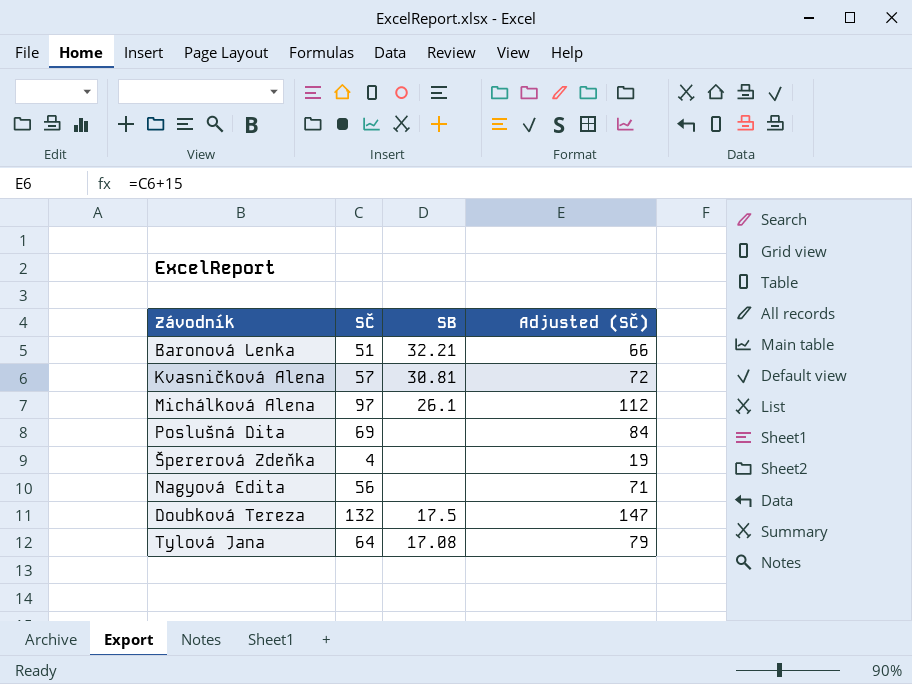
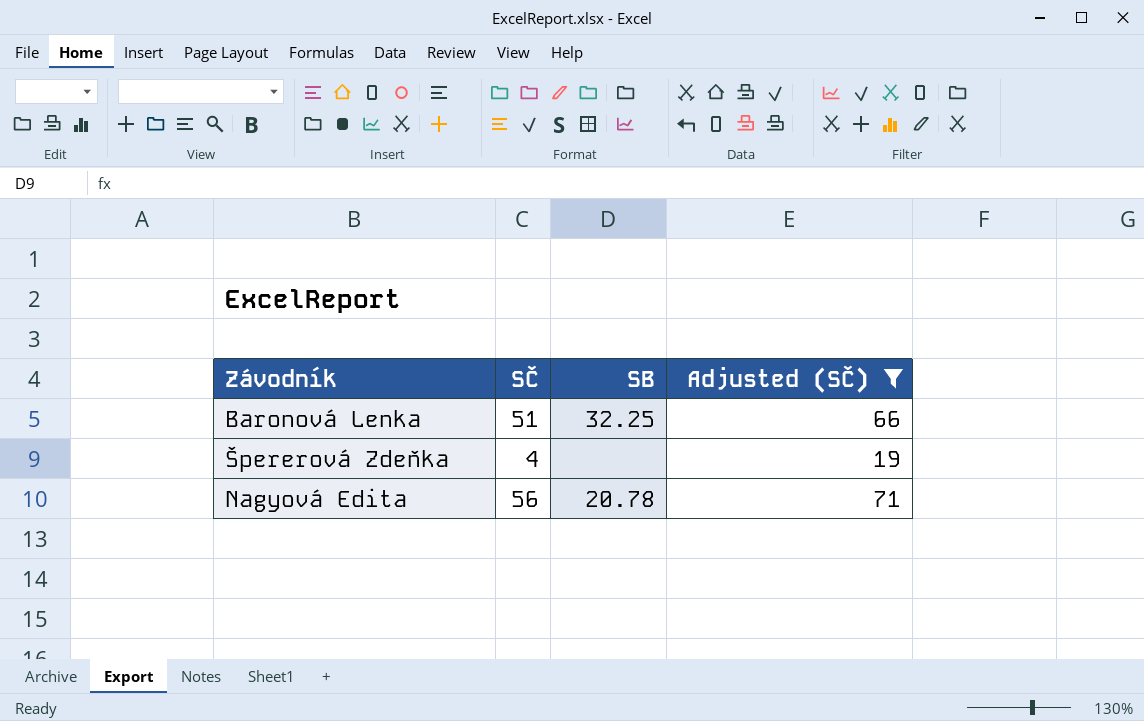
filter: none -> Adjusted (SČ) <= 71
Baronová Lenka | SB: 32.21 -> 32.25
Nagyová Edita | SB: none -> 20.78

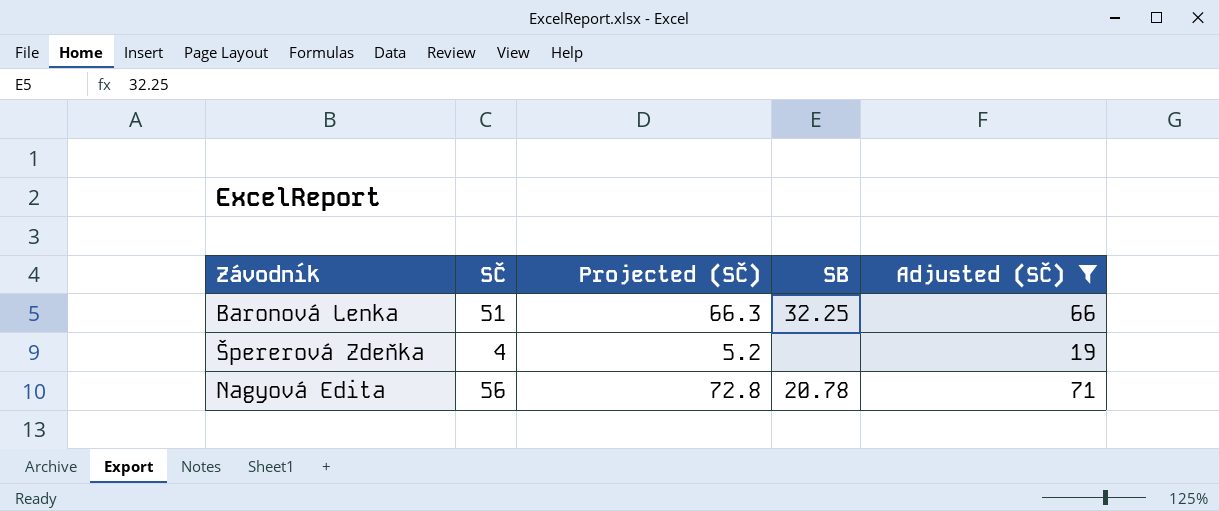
column Projected (SČ) | formula: none -> [SČ] * 1.3

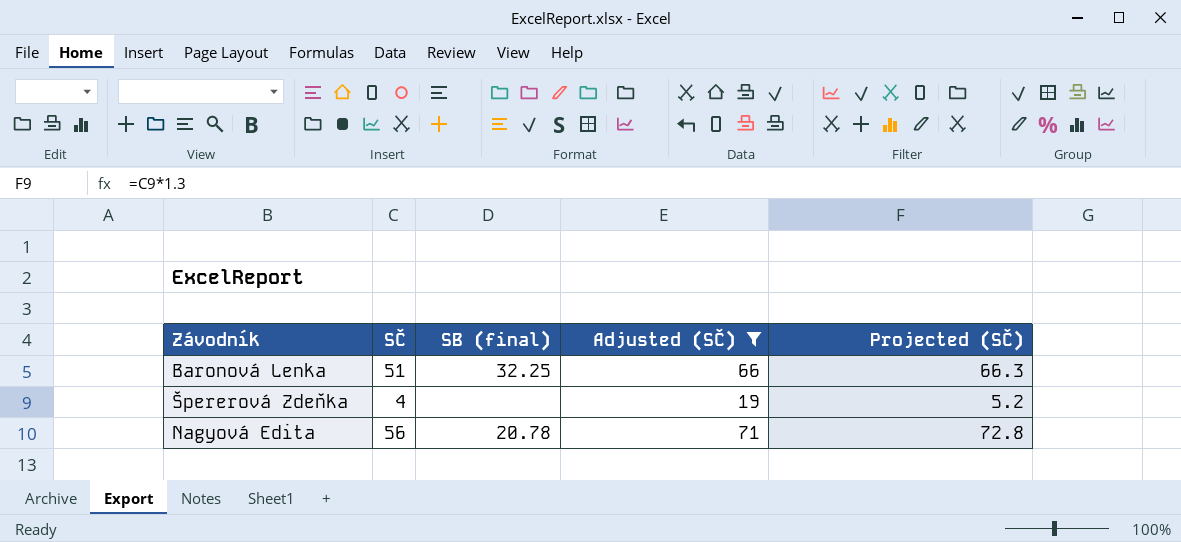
column name: SB -> SB (final)
column Projected (SČ) | position: 3 -> 5

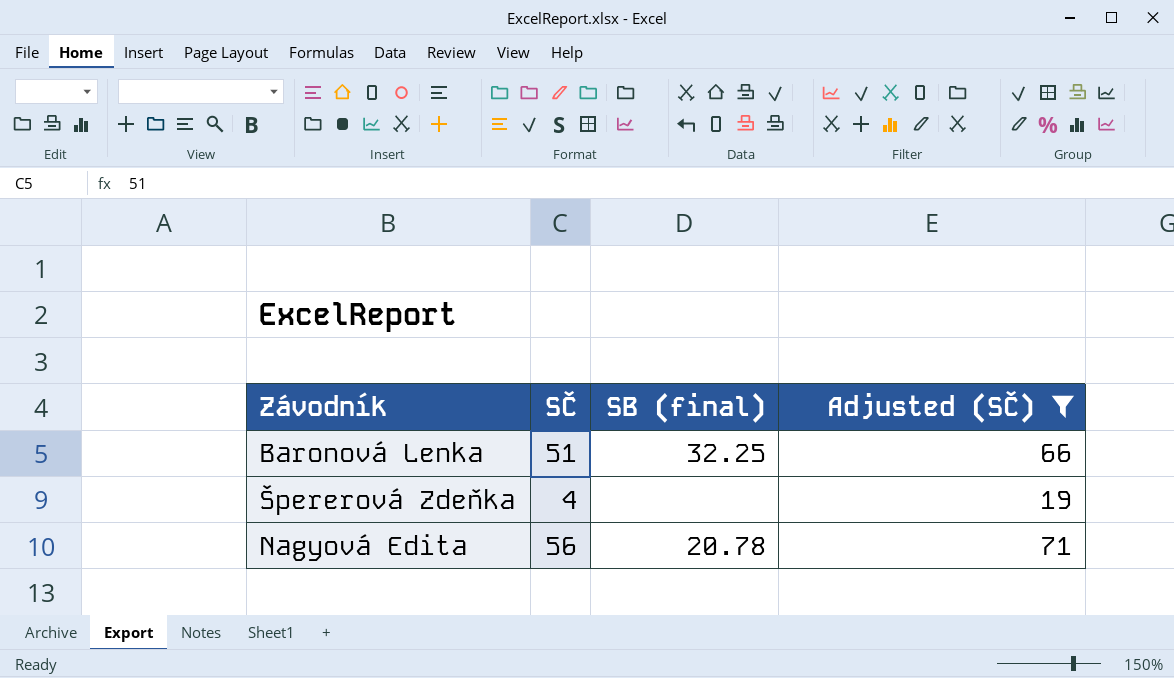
column Projected (SČ) | formula: [SČ] * 1.3 -> none

